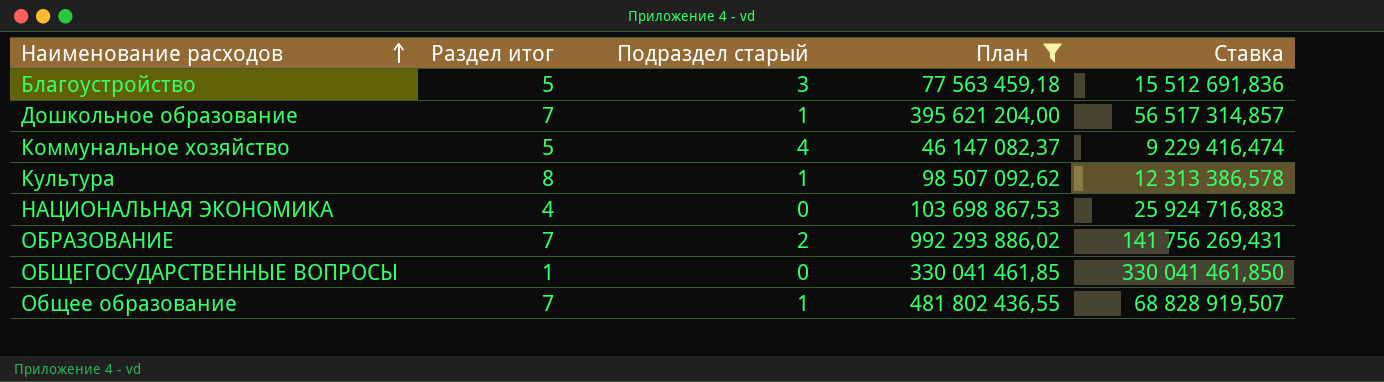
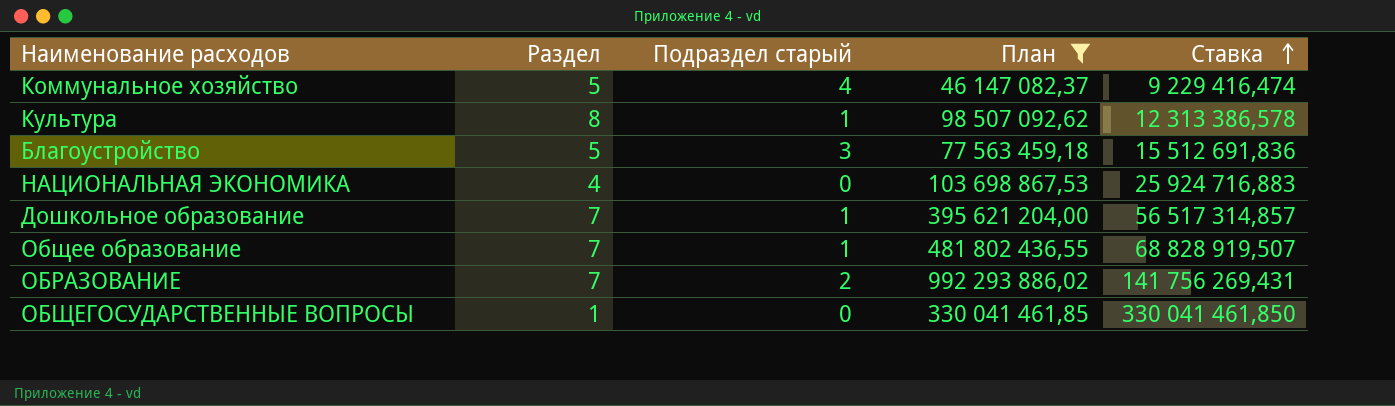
row order: Наименование расходов ascending -> Ставка ascending
column name: Раздел итог -> Раздел

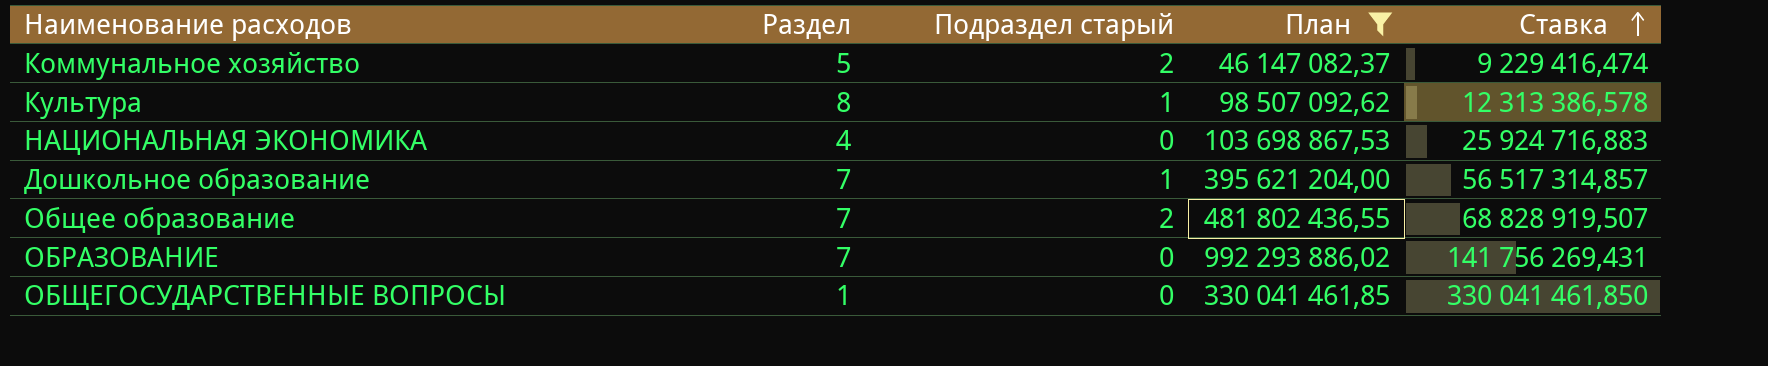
row Благоустройство: 5 | 3 | 77 563 459,18 | 15 512 691,836 -> none
Коммунальное хозяйство | Подраздел старый: 4 -> 2
Общее образование | Подраздел старый: 1 -> 2
ОБРАЗОВАНИЕ | Подраздел старый: 2 -> 0

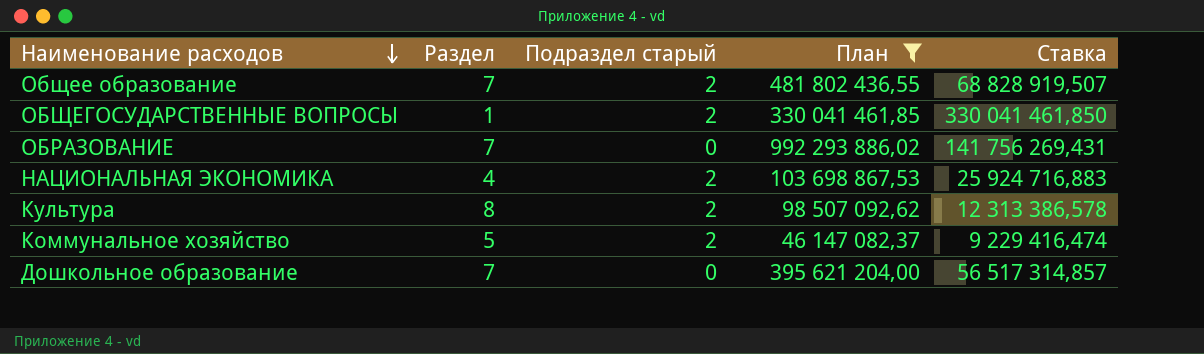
row order: Ставка ascending -> Наименование расходов descending
ОБЩЕГОСУДАРСТВЕННЫЕ ВОПРОСЫ | Подраздел старый: 0 -> 2
НАЦИОНАЛЬНАЯ ЭКОНОМИКА | Подраздел старый: 0 -> 2
Культура | Подраздел старый: 1 -> 2
Дошкольное образование | Подраздел старый: 1 -> 0

